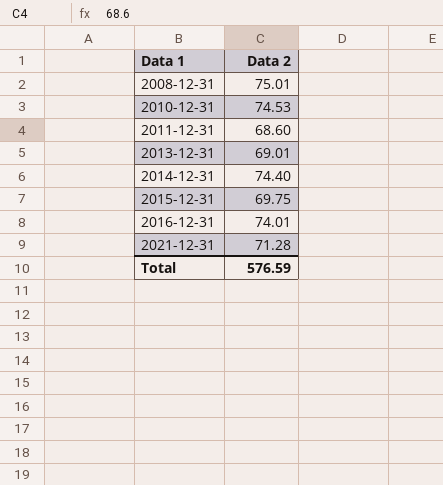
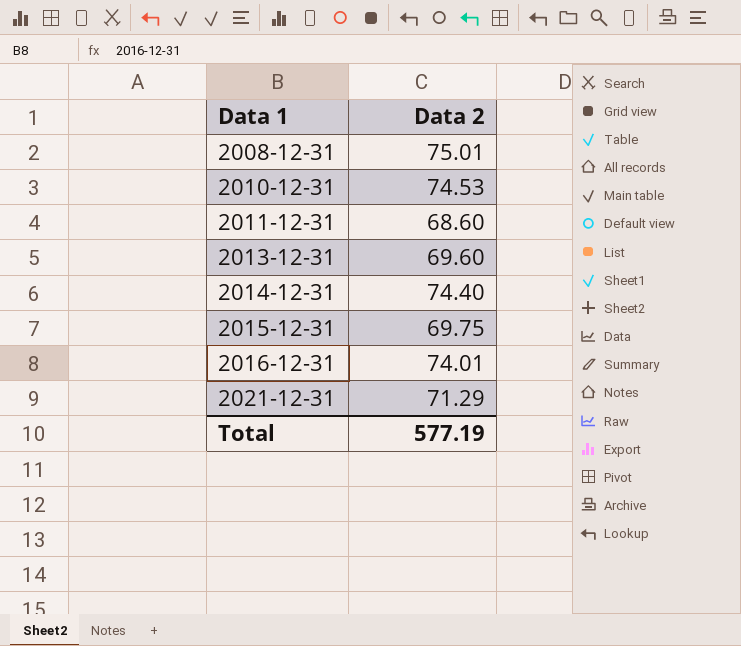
2013-12-31 | Data 2: 69.01 -> 69.60
2021-12-31 | Data 2: 71.28 -> 71.29
Total | Data 2: 576.59 -> 577.19

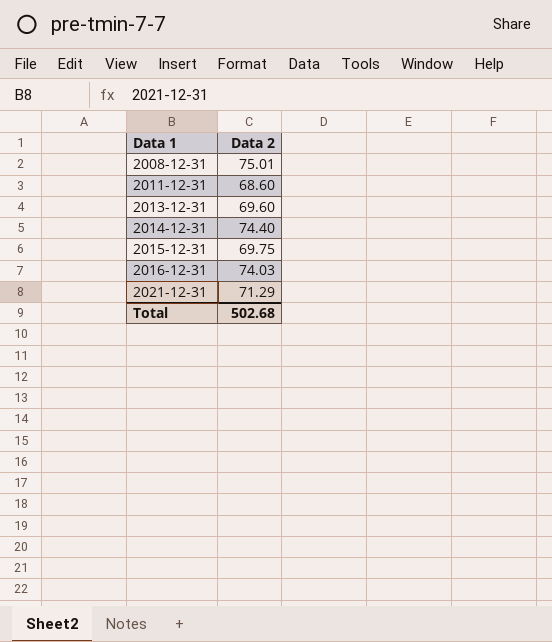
row 2010-12-31: 74.53 -> none
2016-12-31 | Data 2: 74.01 -> 74.03
Total | Data 2: 577.19 -> 502.68

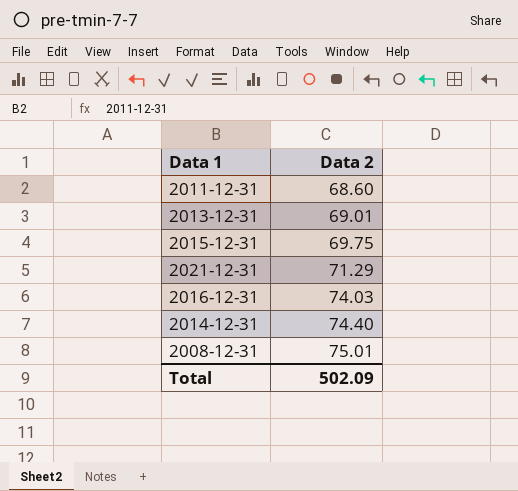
row order: Data 1 ascending -> Data 2 ascending
2013-12-31 | Data 2: 69.60 -> 69.01
Total | Data 2: 502.68 -> 502.09

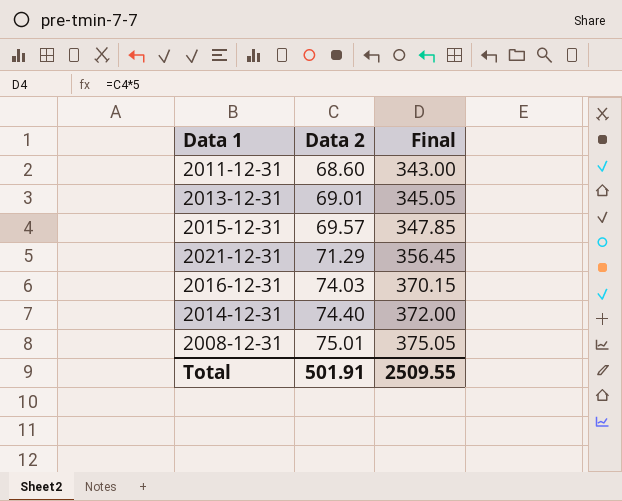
column Final | formula: none -> [Data 2] * 5
2015-12-31 | Data 2: 69.75 -> 69.57
Total | Data 2: 502.09 -> 501.91

